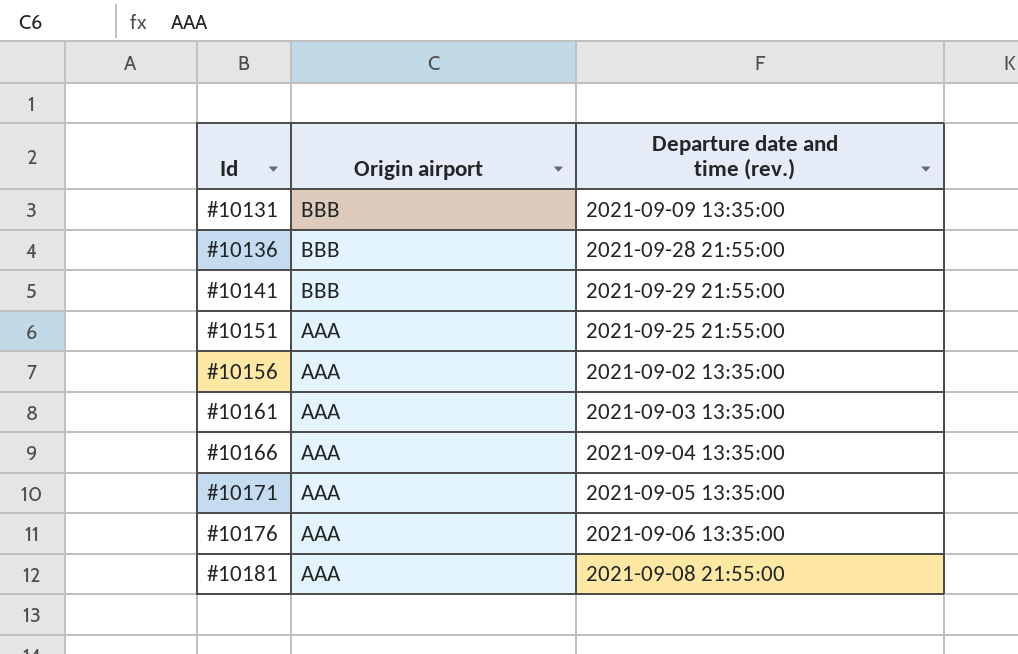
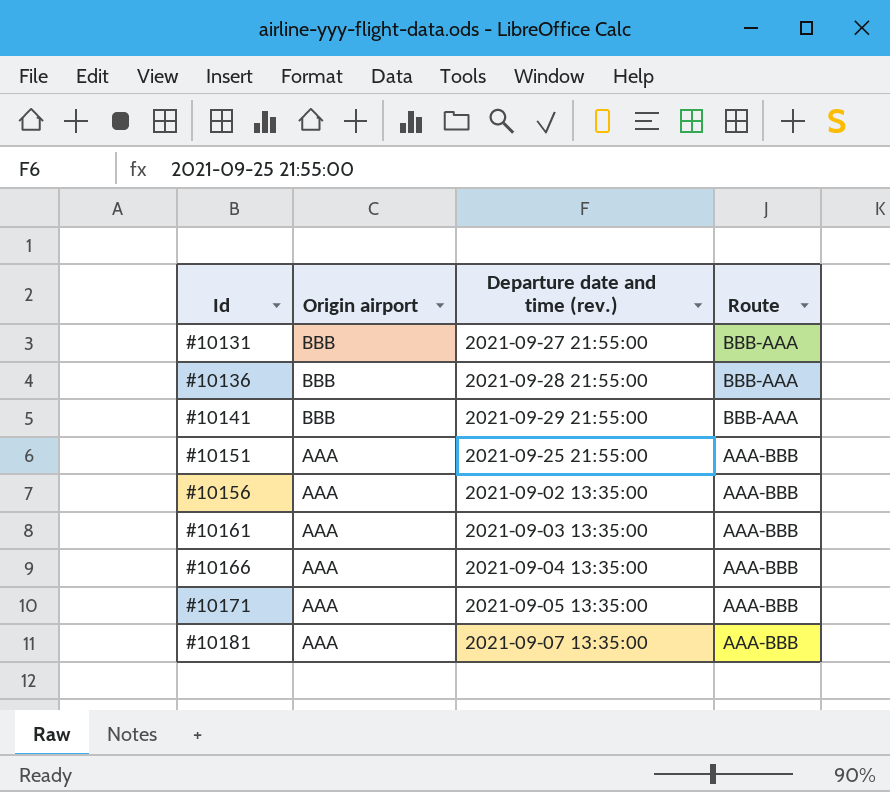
column Route | position: none -> 4
row #10176: AAA | 2021-09-06 13:35:00 -> none
#10131 | Departure date and time (rev.): 2021-09-09 13:35:00 -> 2021-09-27 21:55:00
#10181 | Departure date and time (rev.): 2021-09-08 21:55:00 -> 2021-09-07 13:35:00

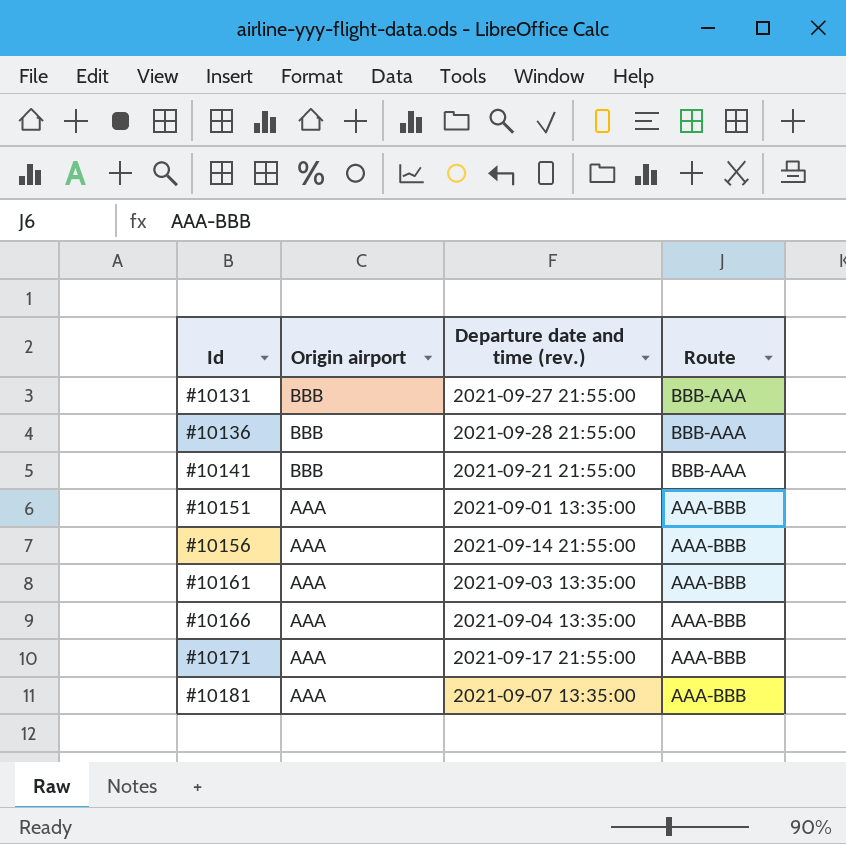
#10141 | Departure date and time (rev.): 2021-09-29 21:55:00 -> 2021-09-21 21:55:00
#10151 | Departure date and time (rev.): 2021-09-25 21:55:00 -> 2021-09-01 13:35:00
#10156 | Departure date and time (rev.): 2021-09-02 13:35:00 -> 2021-09-14 21:55:00
#10171 | Departure date and time (rev.): 2021-09-05 13:35:00 -> 2021-09-17 21:55:00

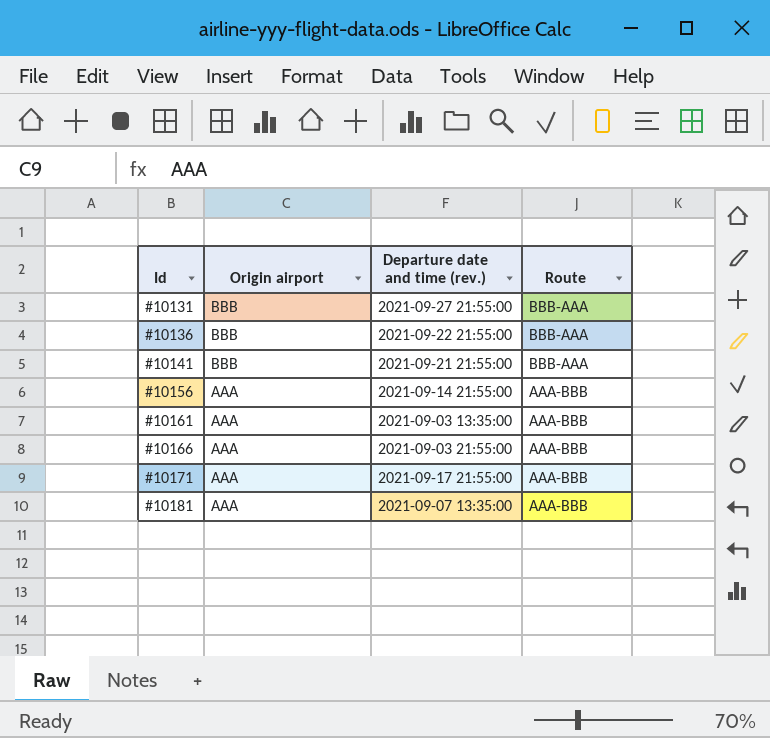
row #10151: AAA | 2021-09-01 13:35:00 | AAA-BBB -> none
#10136 | Departure date and time (rev.): 2021-09-28 21:55:00 -> 2021-09-22 21:55:00
#10166 | Departure date and time (rev.): 2021-09-04 13:35:00 -> 2021-09-03 21:55:00

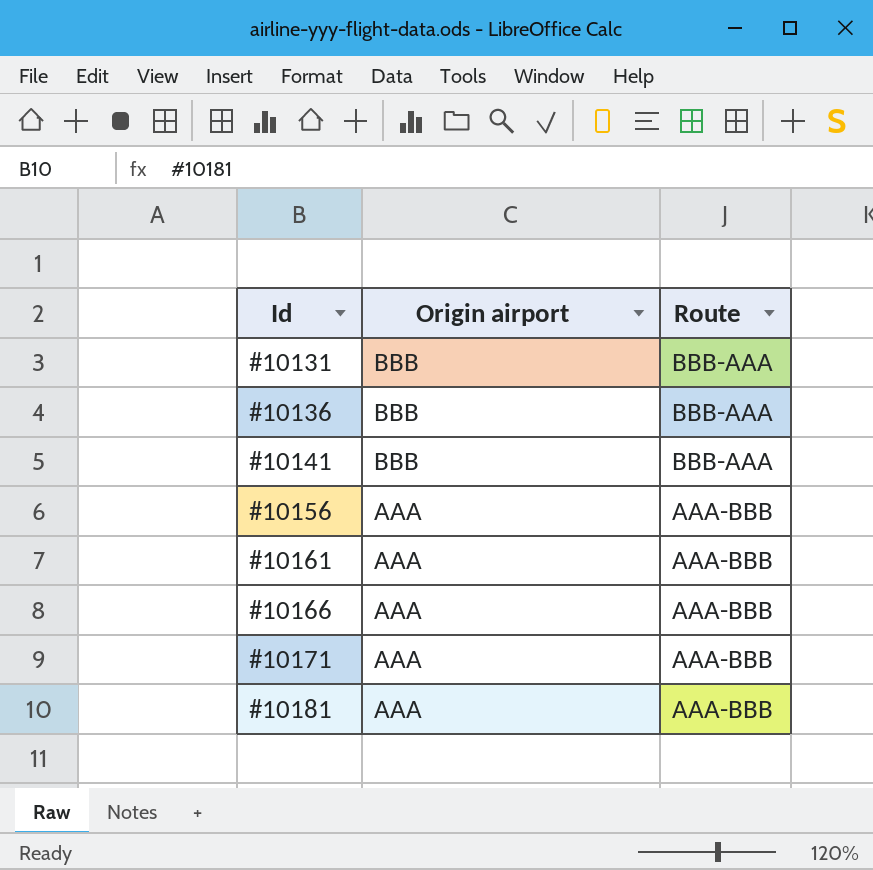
column Departure date and time (rev.) | position: 3 -> none

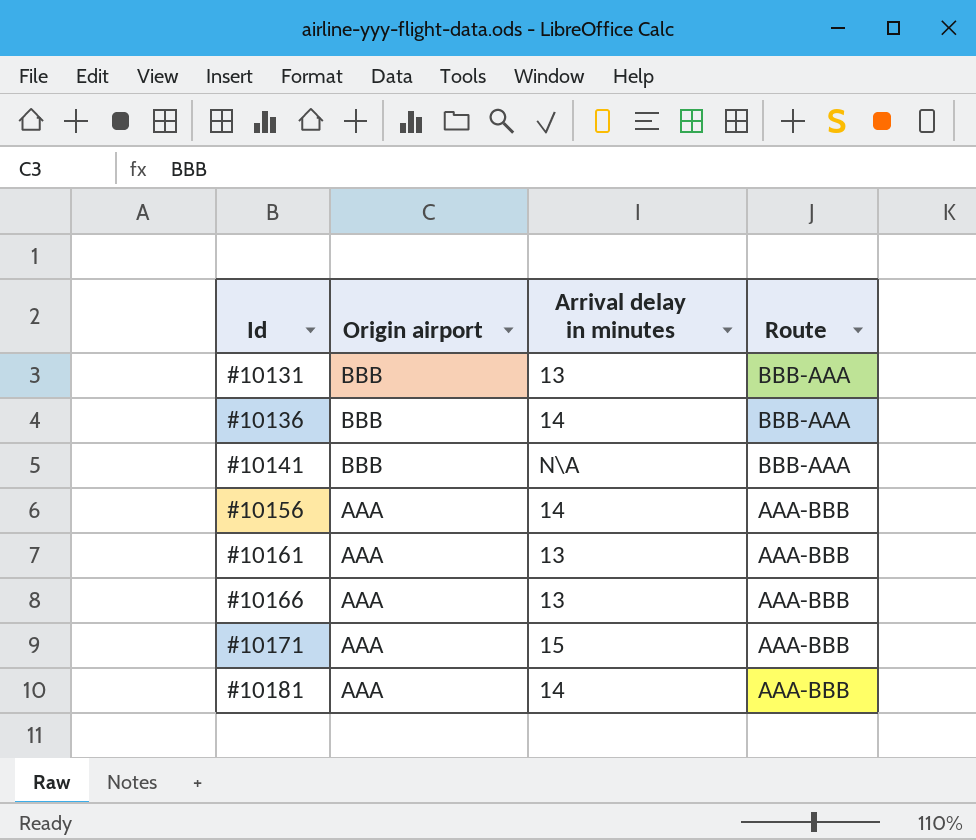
column Arrival delay in minutes | position: none -> 3

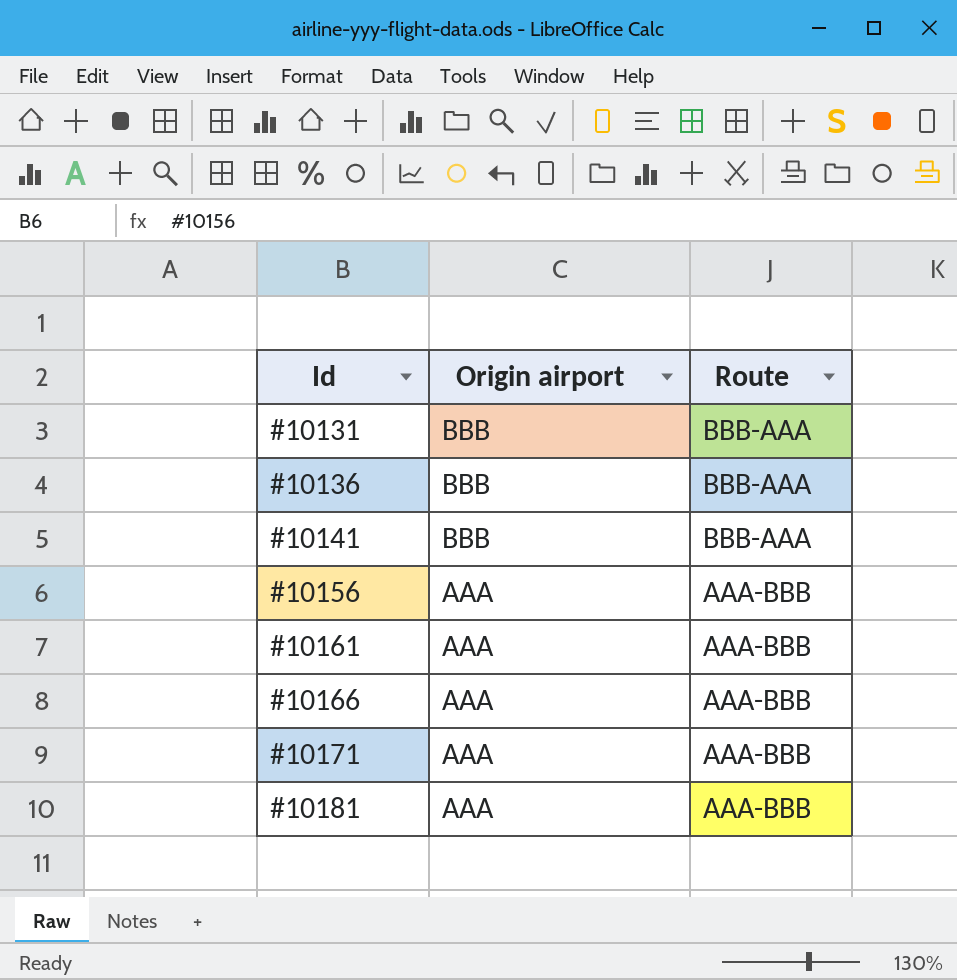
column Arrival delay in minutes | position: 3 -> none

